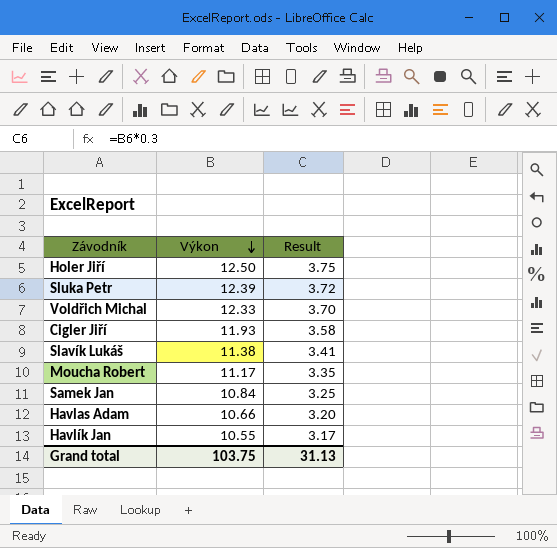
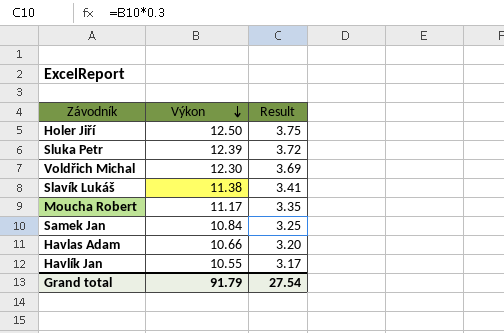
row Cigler Jiří: 11.93 | 3.58 -> none
Voldřich Michal | Výkon: 12.33 -> 12.30
Voldřich Michal | Result: 3.70 -> 3.69
Grand total | Výkon: 103.75 -> 91.79
Grand total | Result: 31.13 -> 27.54

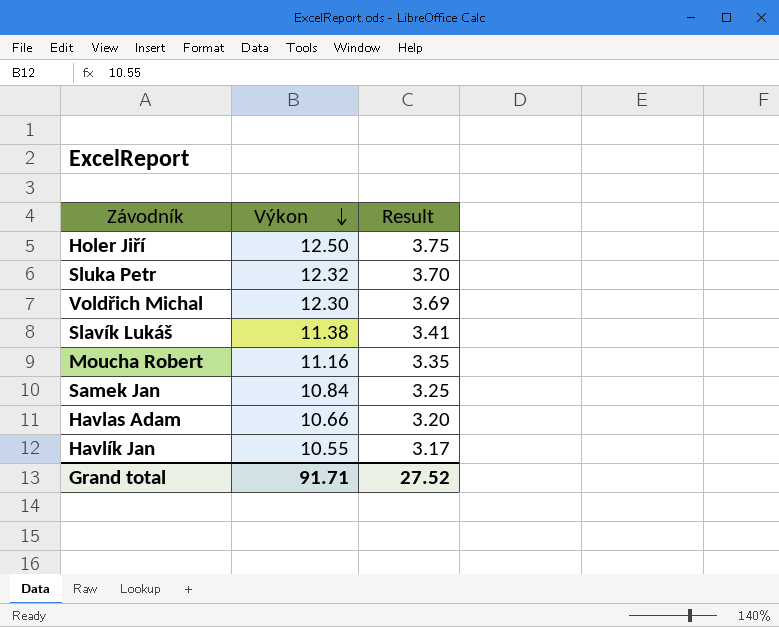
Sluka Petr | Výkon: 12.39 -> 12.32
Sluka Petr | Result: 3.72 -> 3.70
Moucha Robert | Výkon: 11.17 -> 11.16
Grand total | Výkon: 91.79 -> 91.71
Grand total | Result: 27.54 -> 27.52

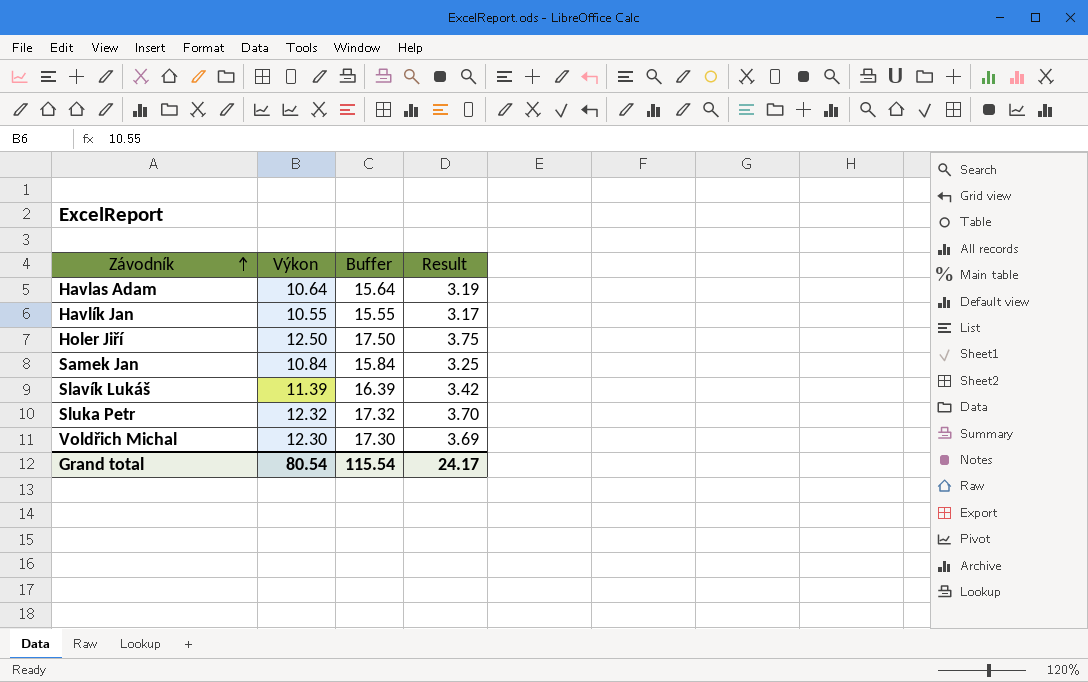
row order: Výkon descending -> Závodník ascending
column Buffer | formula: none -> [Výkon] + 5
row Moucha Robert: 11.16 | 3.35 -> none
Havlas Adam | Výkon: 10.66 -> 10.64
Havlas Adam | Result: 3.20 -> 3.19
Slavík Lukáš | Výkon: 11.38 -> 11.39
Slavík Lukáš | Result: 3.41 -> 3.42
Grand total | Výkon: 91.71 -> 80.54
Grand total | Result: 27.52 -> 24.17

